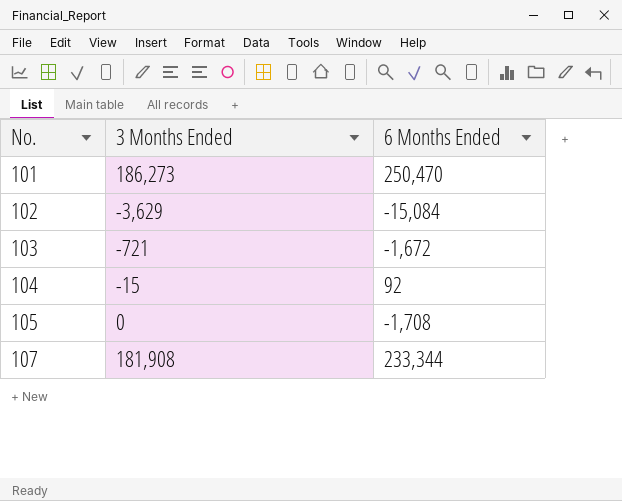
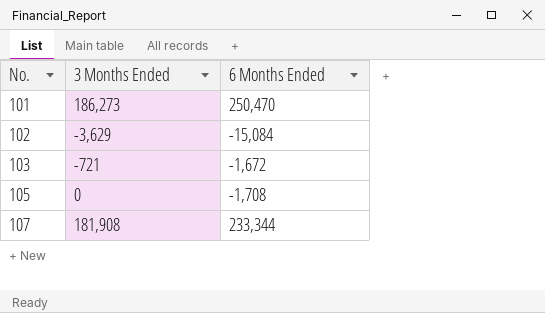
row 104: -15 | 92 -> none

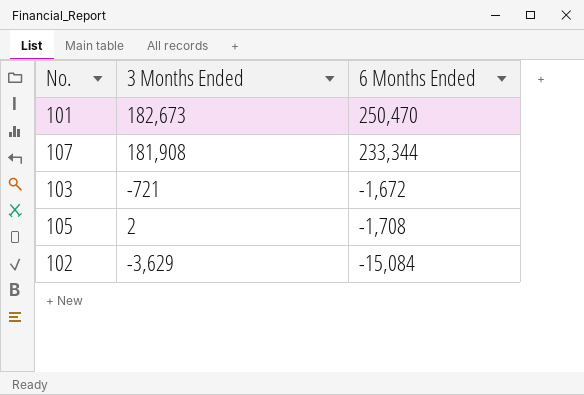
row order: No. ascending -> 6 Months Ended descending
101 | 3 Months Ended: 186,273 -> 182,673
105 | 3 Months Ended: 0 -> 2

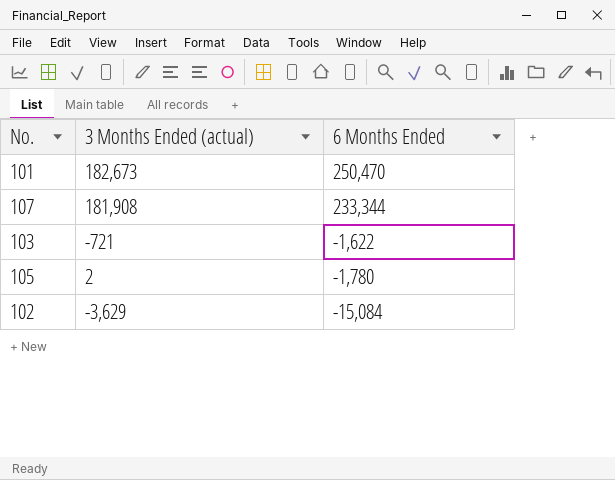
column name: 3 Months Ended -> 3 Months Ended (actual)
103 | 6 Months Ended: -1,672 -> -1,622
105 | 6 Months Ended: -1,708 -> -1,780

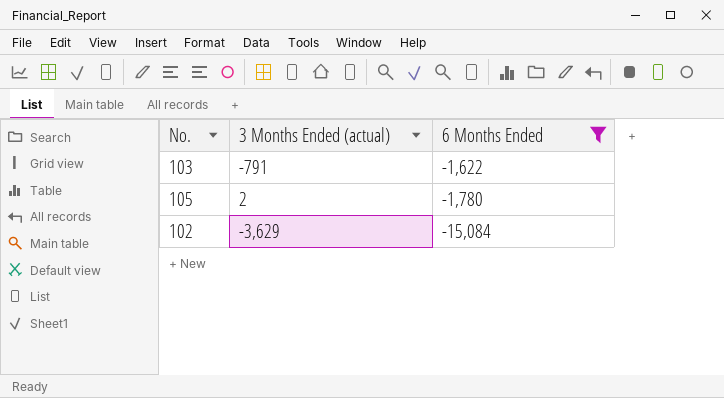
filter: none -> 6 Months Ended <= -1,622
103 | 3 Months Ended (actual): -721 -> -791

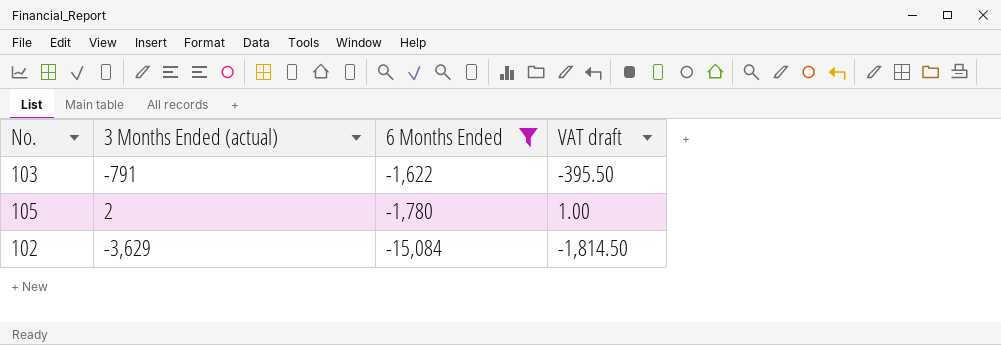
column VAT draft | formula: none -> [3 Months Ended (actual)] * 0.5

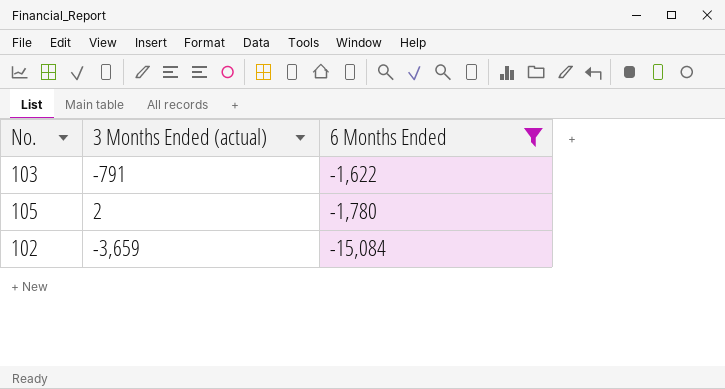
column VAT draft | formula: [3 Months Ended (actual)] * 0.5 -> none
102 | 3 Months Ended (actual): -3,629 -> -3,659

